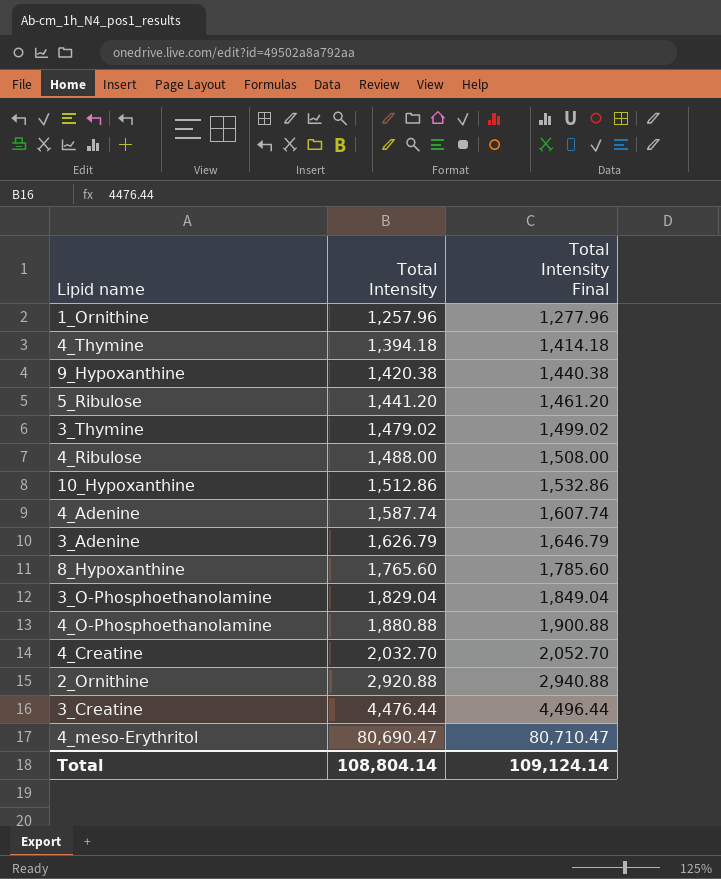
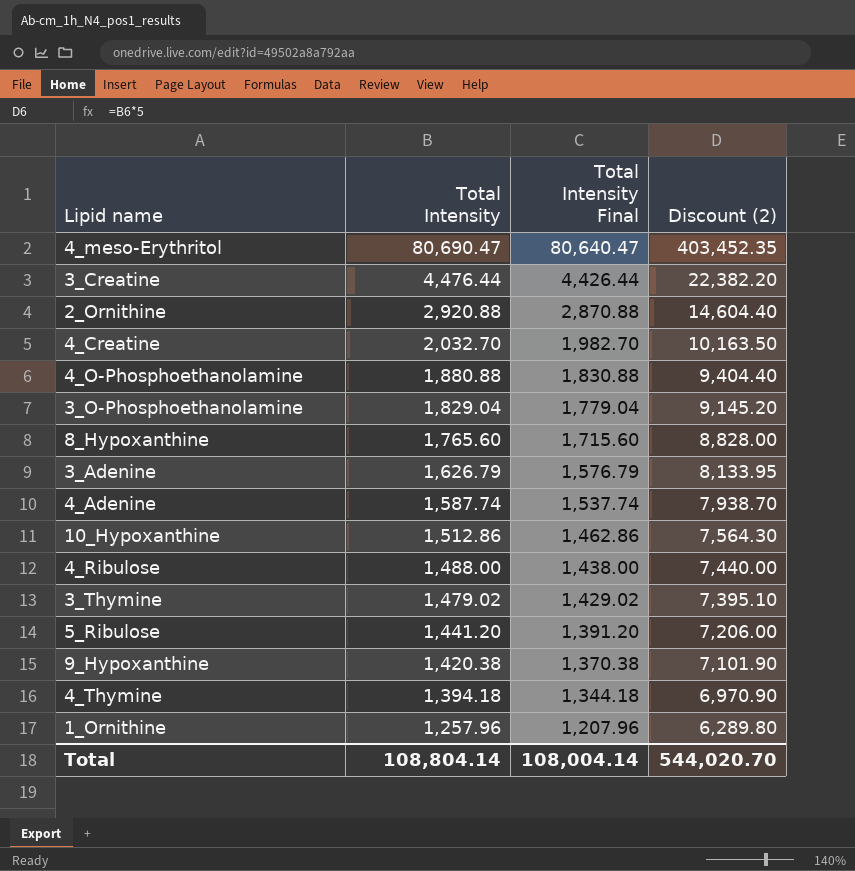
row order: Total Intensity ascending -> Total Intensity descending
column Total Intensity Final | formula: [Total Intensity] + 20 -> [Total Intensity] - 50
column Discount (2) | formula: none -> [Total Intensity] * 5
Total | Total Intensity Final: 109,124.14 -> 108,004.14

